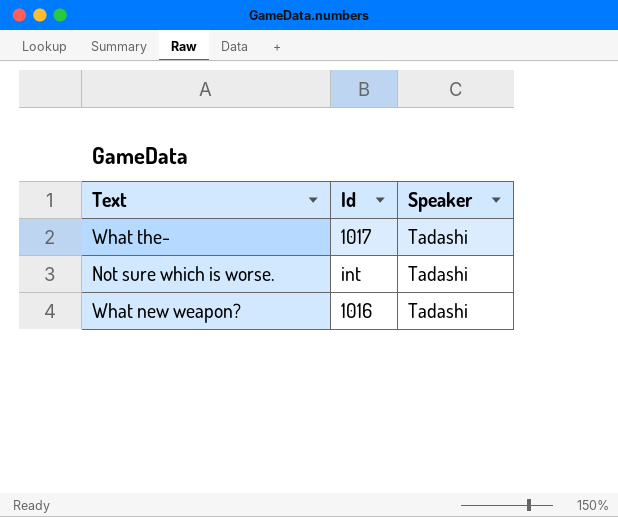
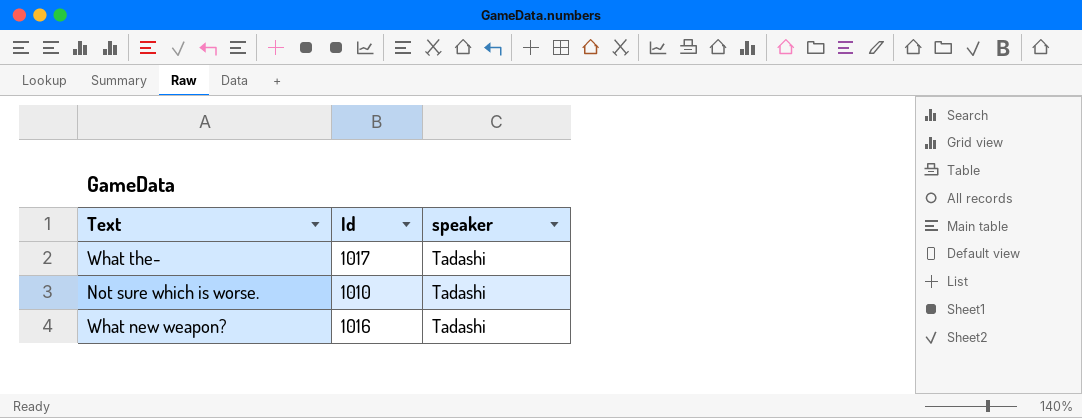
column name: Speaker -> speaker
Not sure which is worse. | Id: int -> 1010

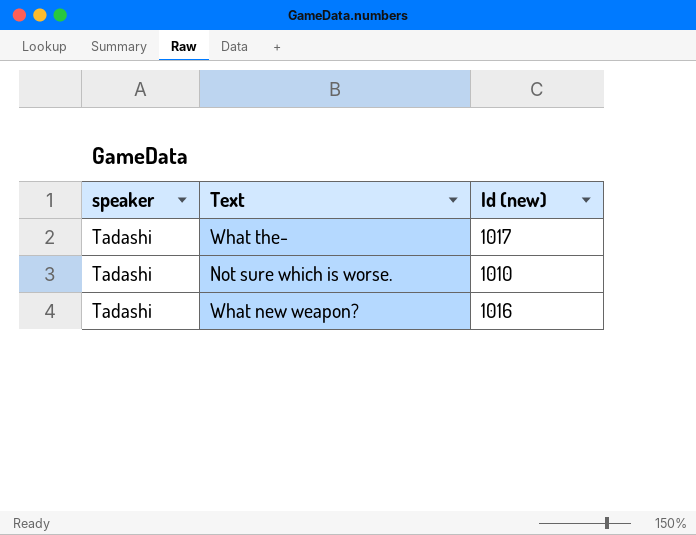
column speaker | position: 3 -> 1
column name: Id -> Id (new)

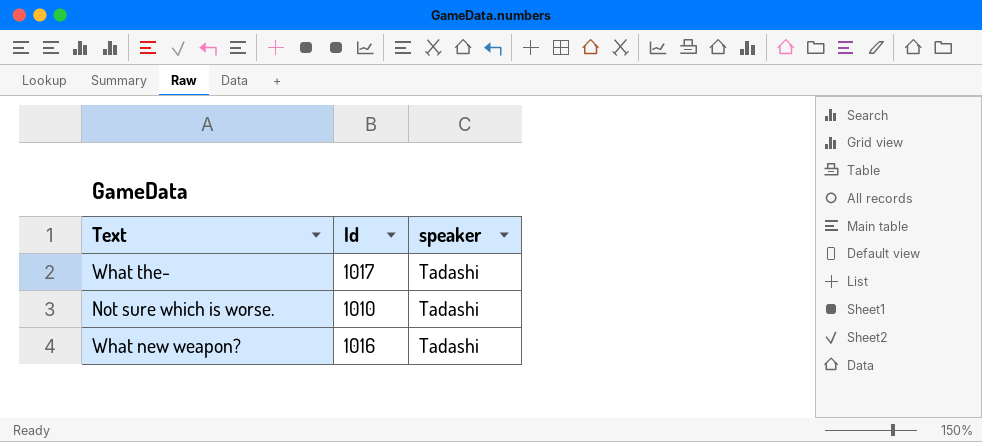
column name: Id (new) -> Id
column speaker | position: 1 -> 3

